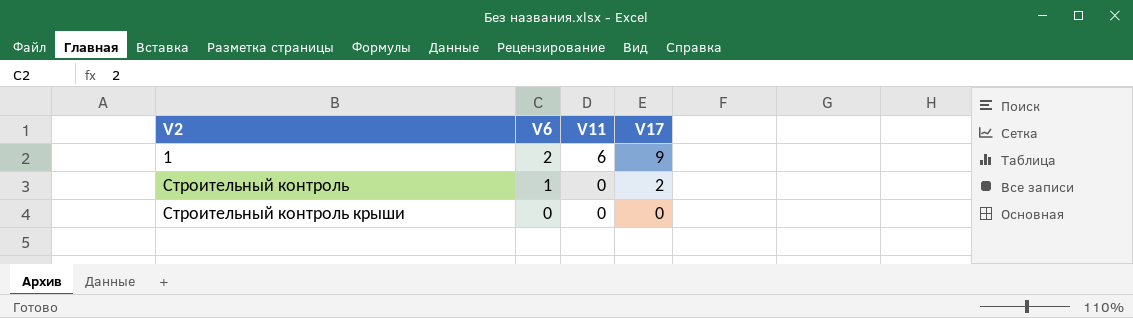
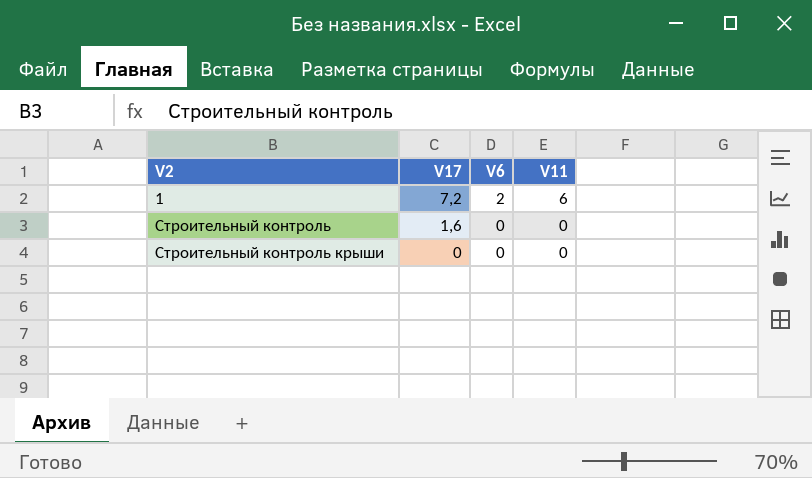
column V17 | position: 4 -> 2
1 | V17: 9 -> 7,2
Строительный контроль | V17: 2 -> 1,6
Строительный контроль | V6: 1 -> 0

